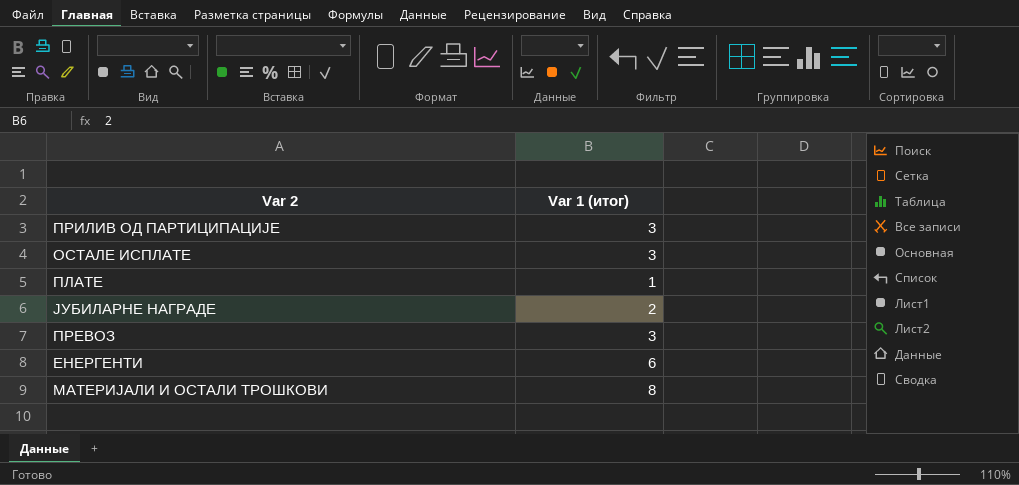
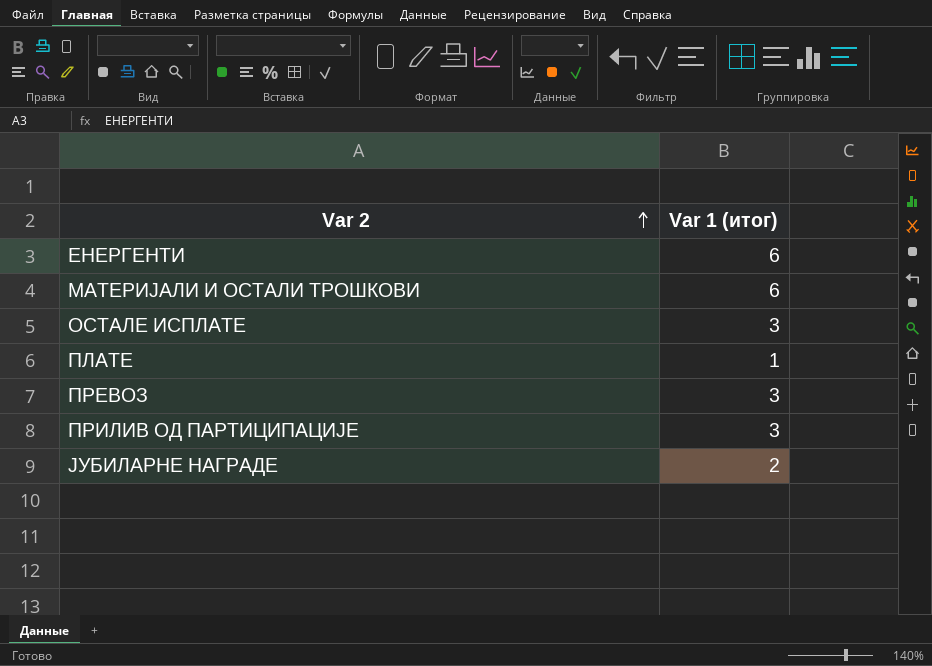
row order: none -> Var 2 ascending
МАТЕРИЈАЛИ И ОСТАЛИ ТРОШКОВИ | Var 1 (итог): 8 -> 6

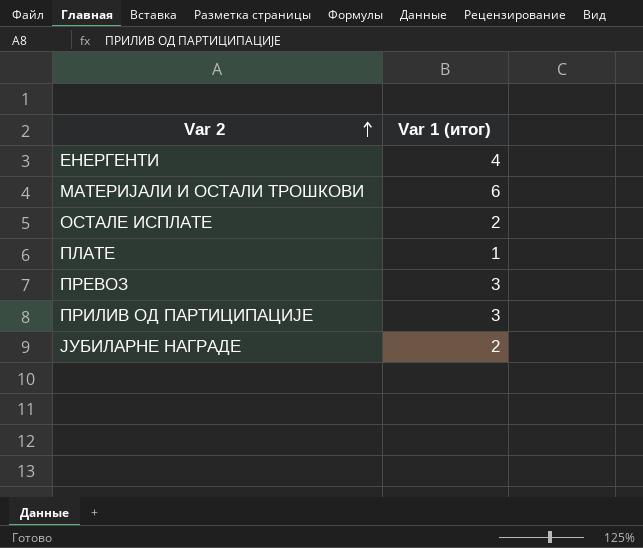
ЕНЕРГЕНТИ | Var 1 (итог): 6 -> 4
ОСТАЛЕ ИСПЛАТЕ | Var 1 (итог): 3 -> 2

